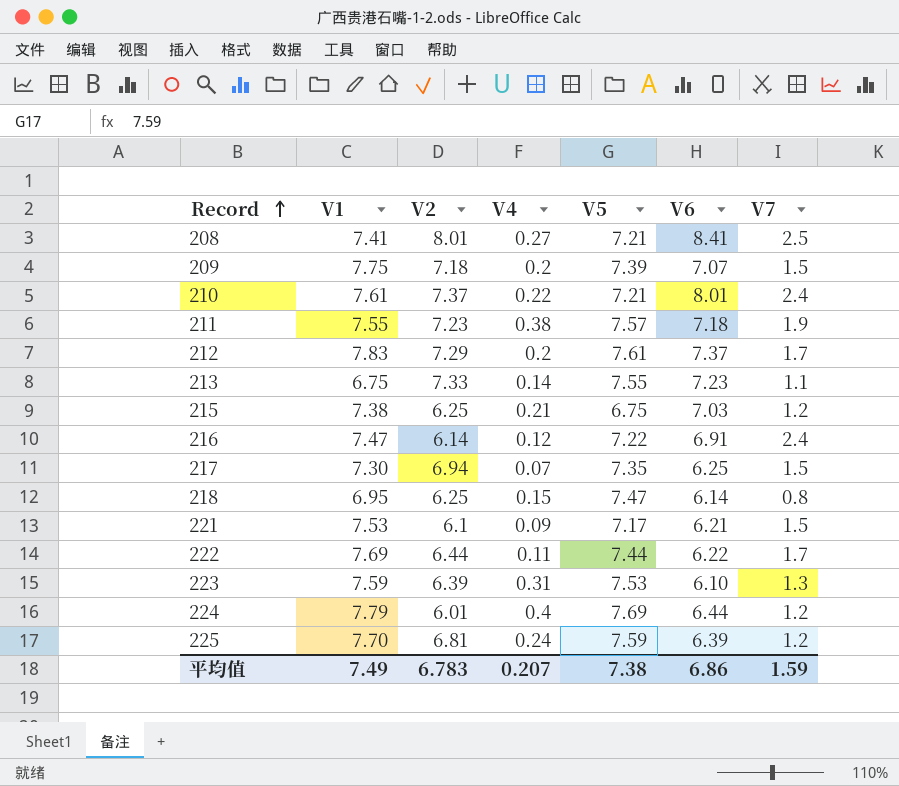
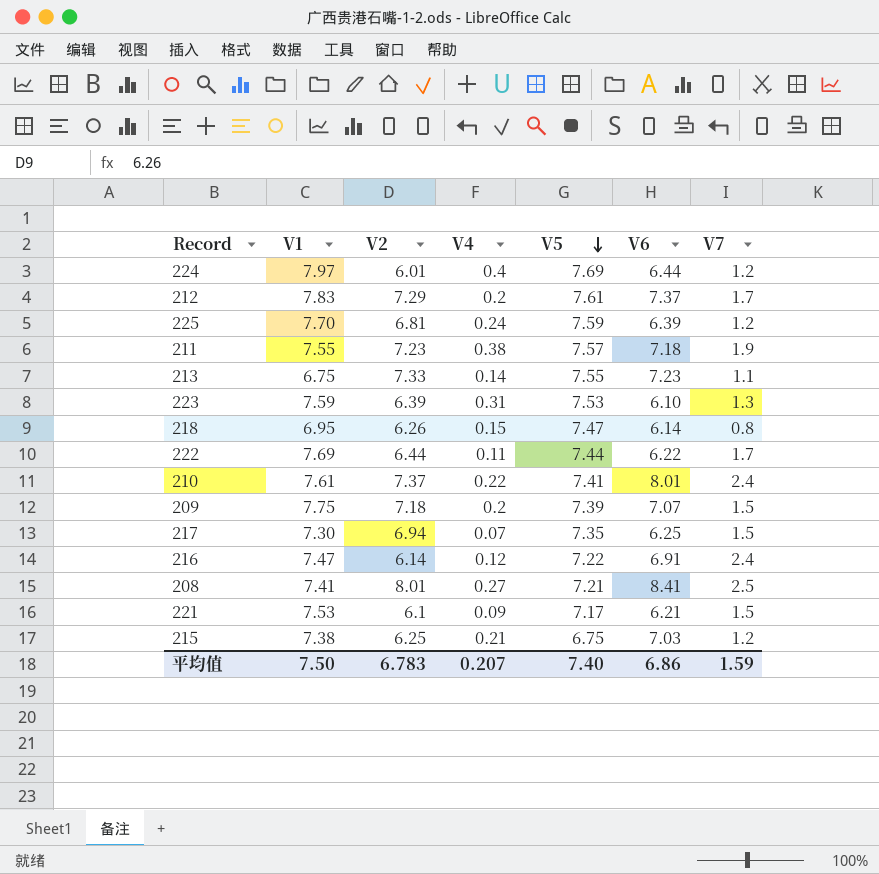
row order: Record ascending -> V5 descending
224 | V1: 7.79 -> 7.97
218 | V2: 6.25 -> 6.26
210 | V5: 7.21 -> 7.41
平均值 | V1: 7.49 -> 7.50
平均值 | V5: 7.38 -> 7.40

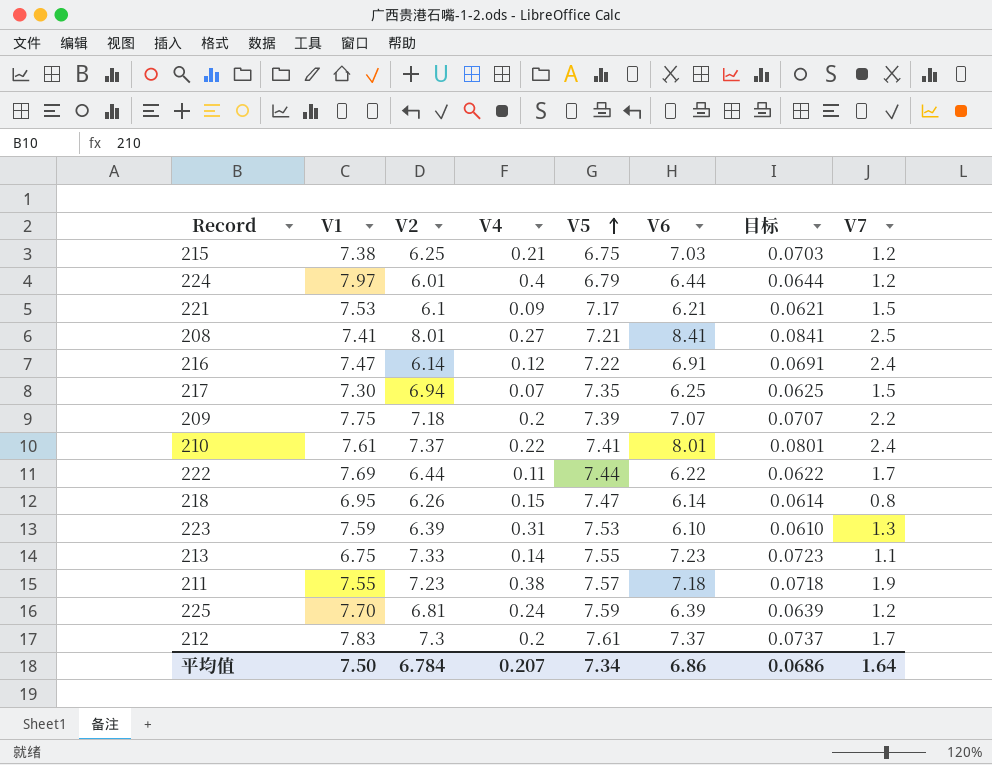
row order: V5 descending -> V5 ascending
column 目标 | formula: none -> [V6] * 0.01
224 | V5: 7.69 -> 6.79
209 | V7: 1.5 -> 2.2
212 | V2: 7.29 -> 7.3
平均值 | V2: 6.783 -> 6.784
平均值 | V5: 7.40 -> 7.34
平均值 | V7: 1.59 -> 1.64

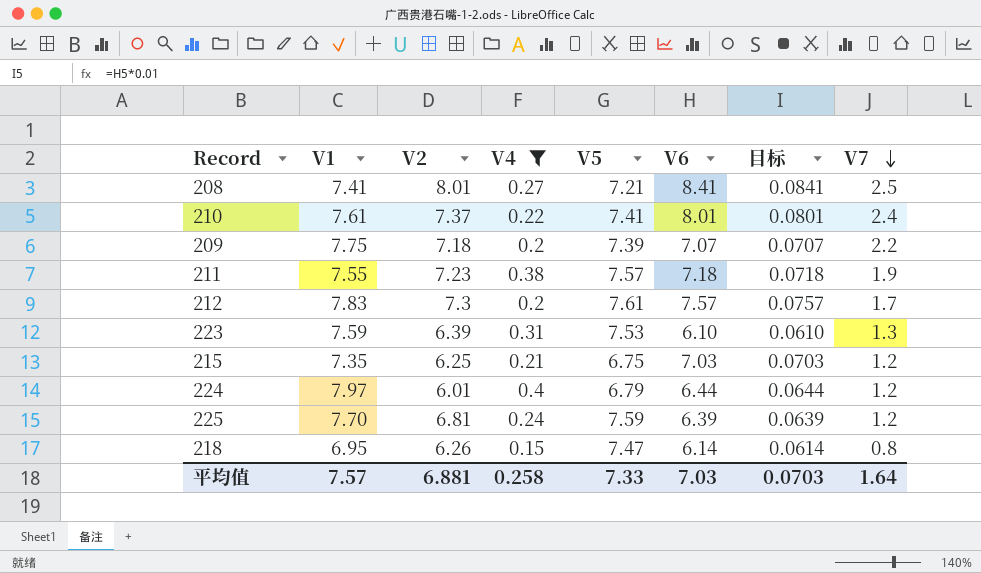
filter: none -> V4 >= 0.15
row order: V5 ascending -> V7 descending
212 | V6: 7.37 -> 7.57
212 | 目标: 0.0737 -> 0.0757
215 | V1: 7.38 -> 7.35
平均值 | V1: 7.50 -> 7.57
平均值 | V2: 6.784 -> 6.881
平均值 | V4: 0.207 -> 0.258
平均值 | V5: 7.34 -> 7.33
平均值 | V6: 6.86 -> 7.03
平均值 | 目标: 0.0686 -> 0.0703

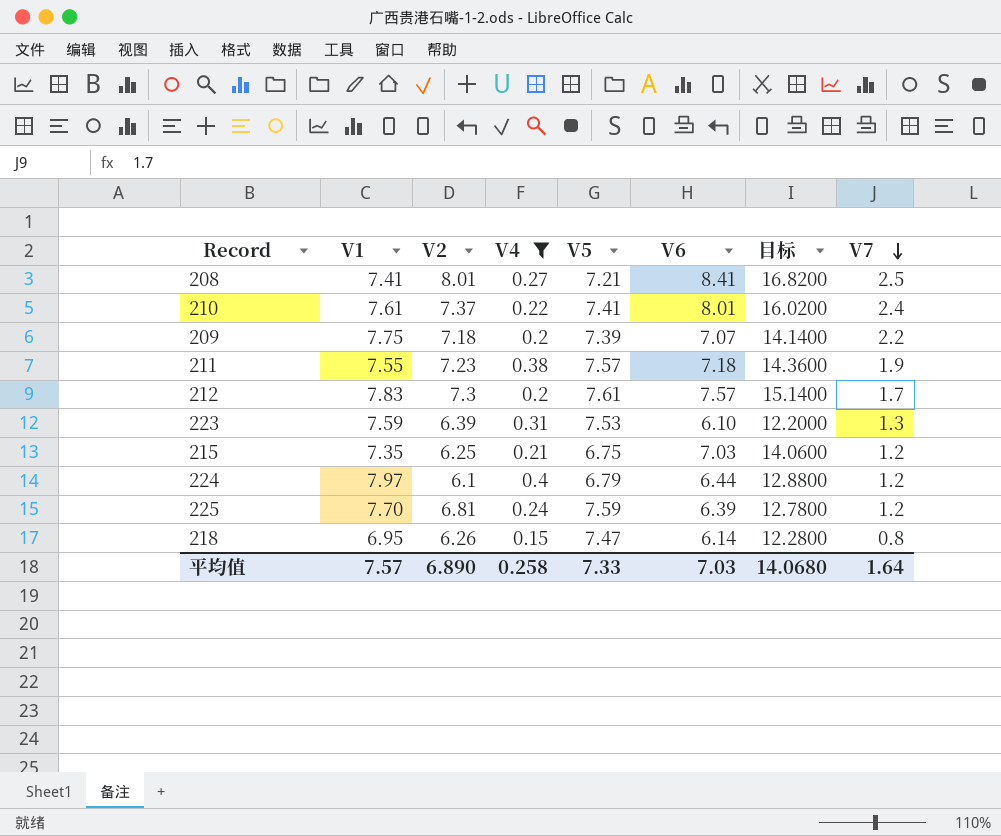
column 目标 | formula: [V6] * 0.01 -> [V6] * 2
224 | V2: 6.01 -> 6.1
平均值 | V2: 6.881 -> 6.890
平均值 | 目标: 0.0703 -> 14.0680

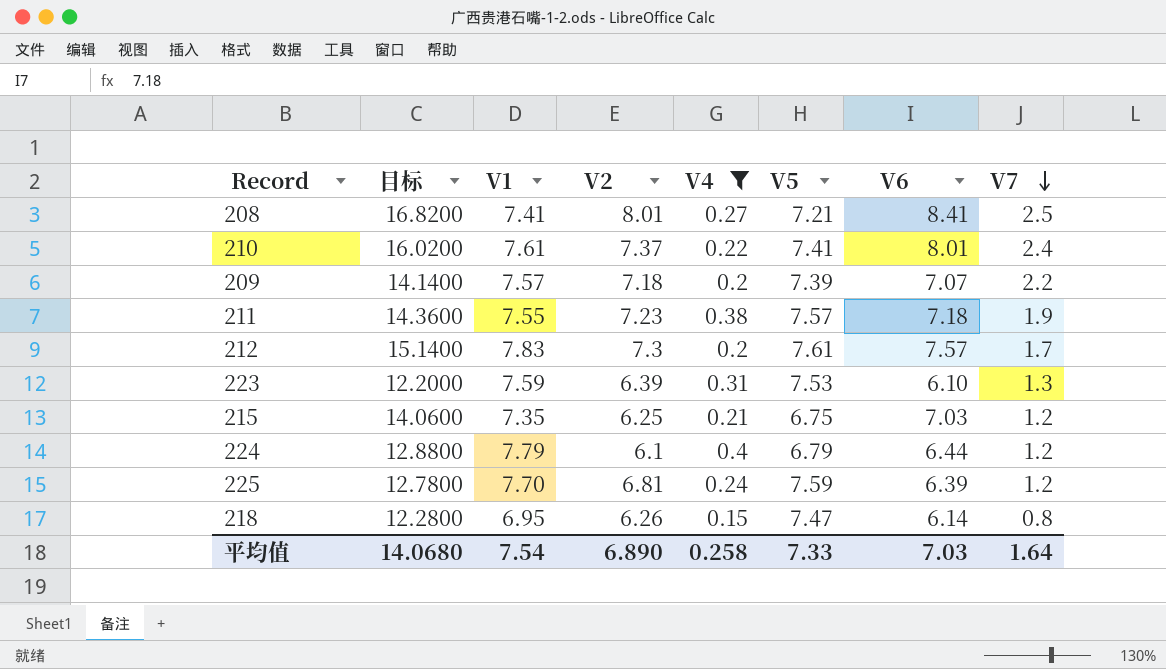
column 目标 | position: 7 -> 2
209 | V1: 7.75 -> 7.57
224 | V1: 7.97 -> 7.79
平均值 | V1: 7.57 -> 7.54

